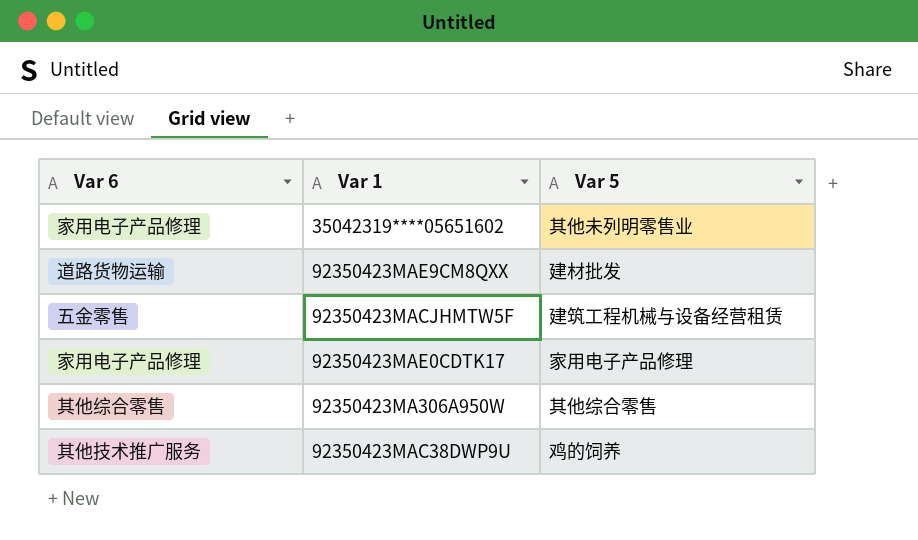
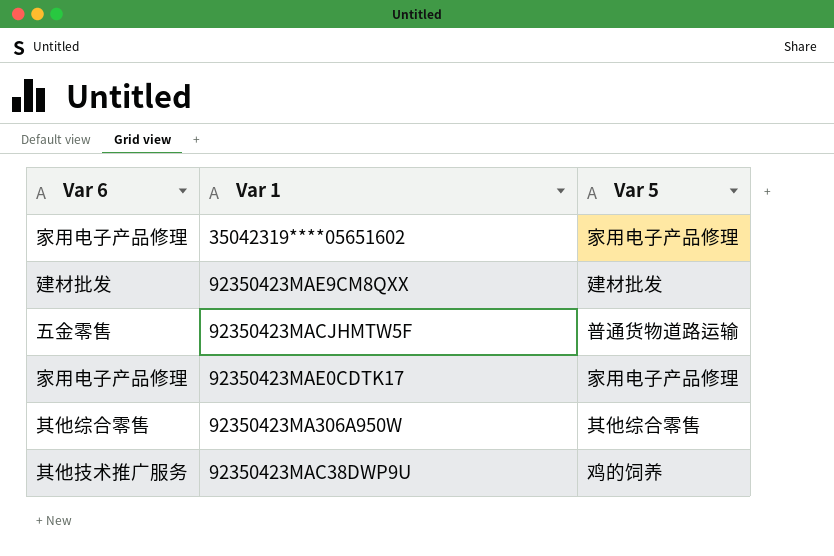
35042319****05651602 | Var 5: 其他未列明零售业 -> 家用电子产品修理
92350423MAE9CM8QXX | Var 6: 道路货物运输 -> 建材批发
92350423MACJHMTW5F | Var 5: 建筑工程机械与设备经营租赁 -> 普通货物道路运输

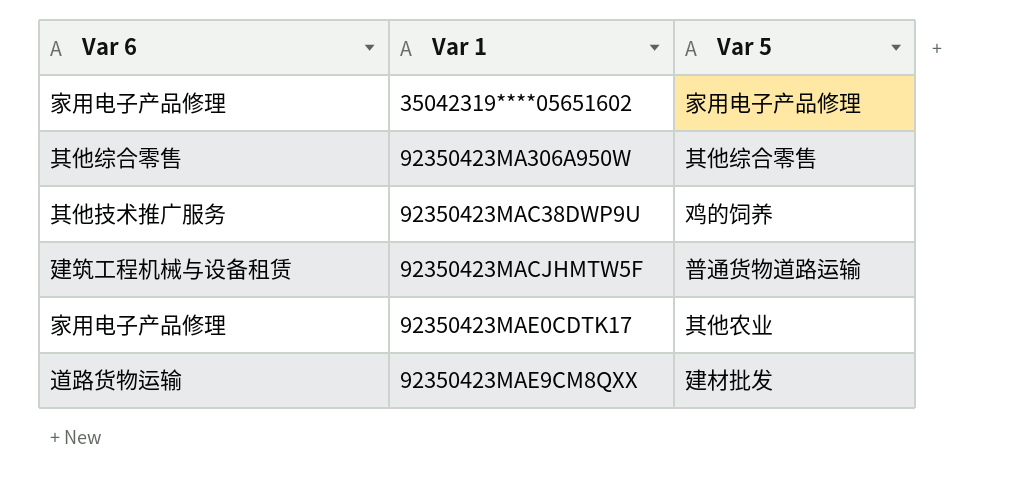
row order: none -> Var 1 ascending
92350423MACJHMTW5F | Var 6: 五金零售 -> 建筑工程机械与设备租赁
92350423MAE0CDTK17 | Var 5: 家用电子产品修理 -> 其他农业
92350423MAE9CM8QXX | Var 6: 建材批发 -> 道路货物运输

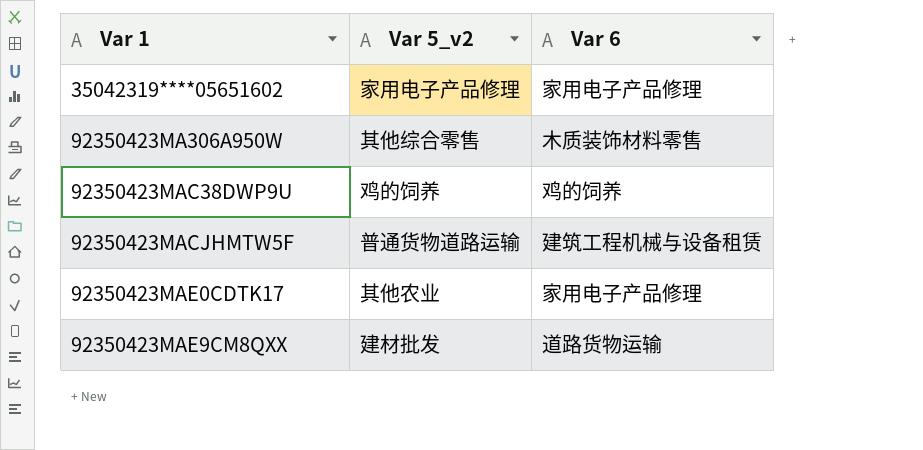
column name: Var 5 -> Var 5_v2
column Var 6 | position: 1 -> 3
92350423MA306A950W | Var 6: 其他综合零售 -> 木质装饰材料零售
92350423MAC38DWP9U | Var 6: 其他技术推广服务 -> 鸡的饲养

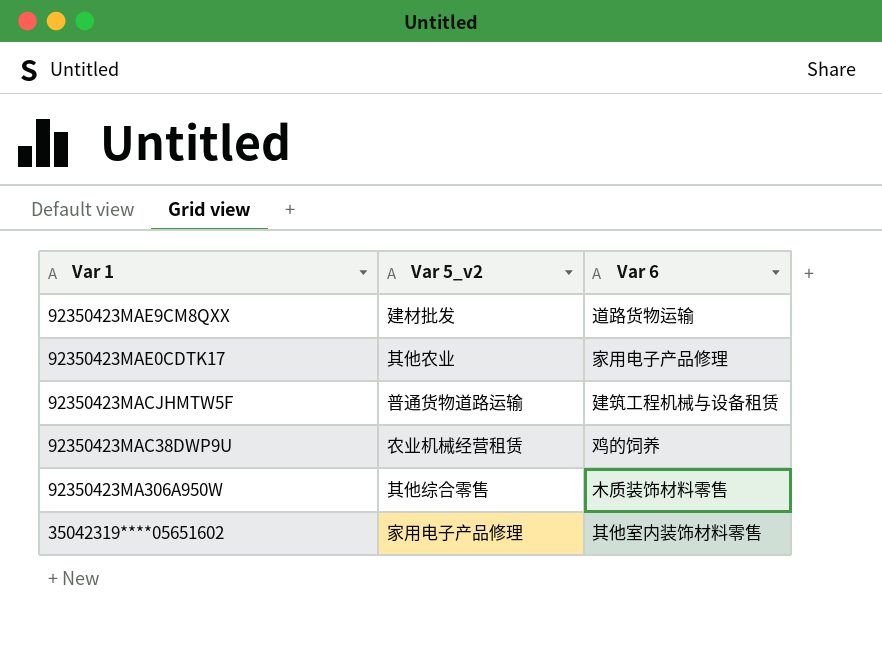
row order: Var 1 ascending -> Var 1 descending
92350423MAC38DWP9U | Var 5_v2: 鸡的饲养 -> 农业机械经营租赁
35042319****05651602 | Var 6: 家用电子产品修理 -> 其他室内装饰材料零售

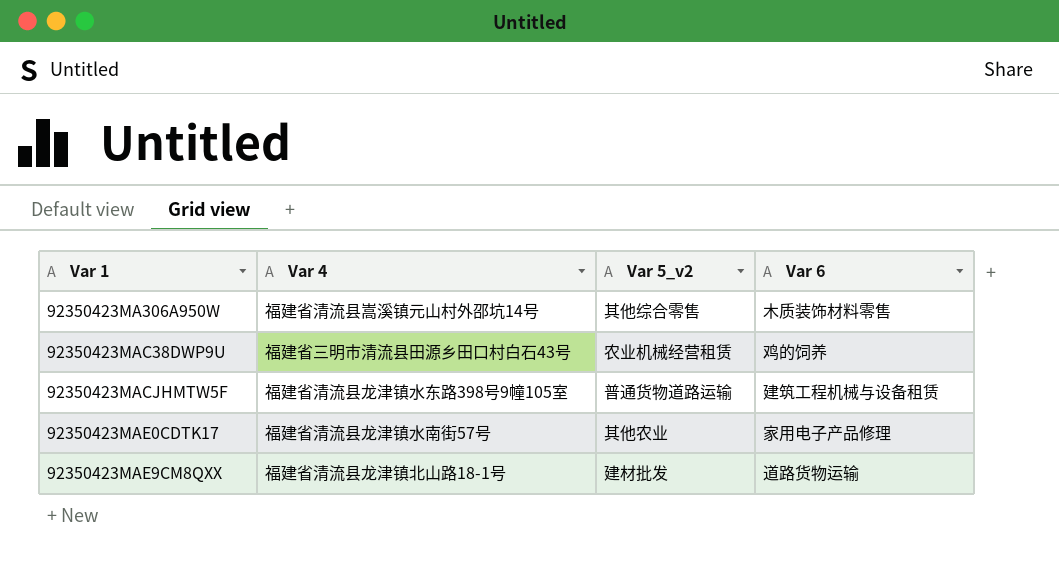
row order: Var 1 descending -> Var 1 ascending
column Var 4 | position: none -> 2
row 35042319****05651602: 家用电子产品修理 | 其他室内装饰材料零售 -> none

